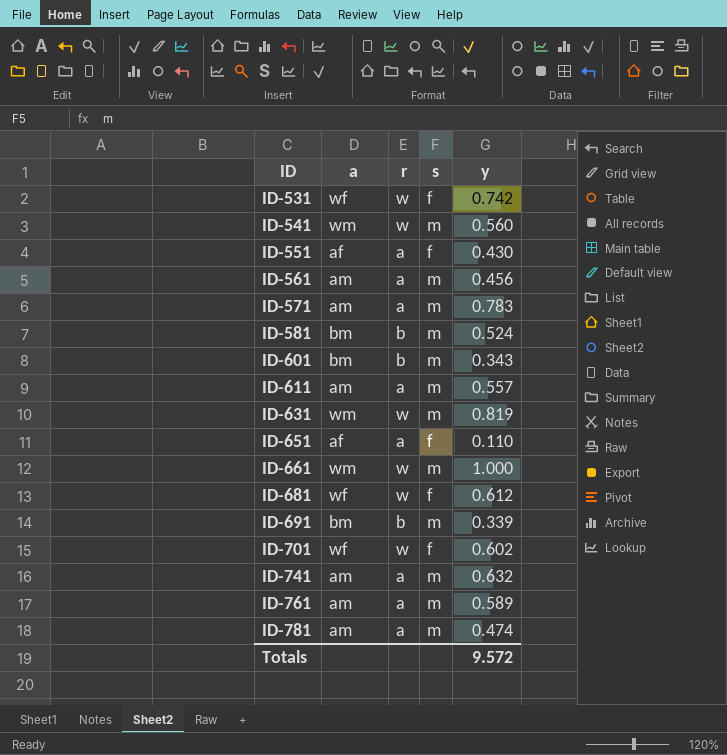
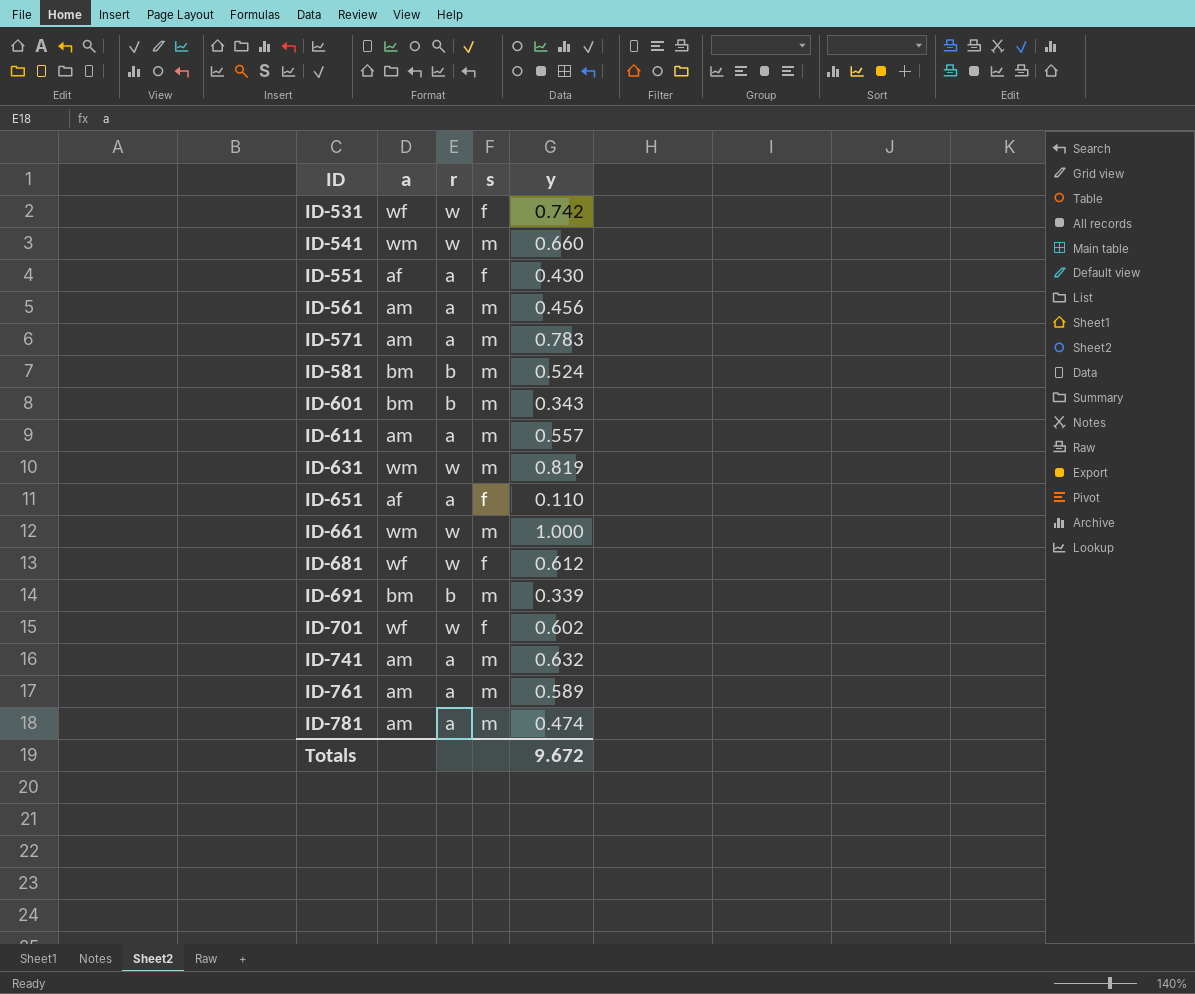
ID-541 | y: 0.560 -> 0.660
Totals | y: 9.572 -> 9.672

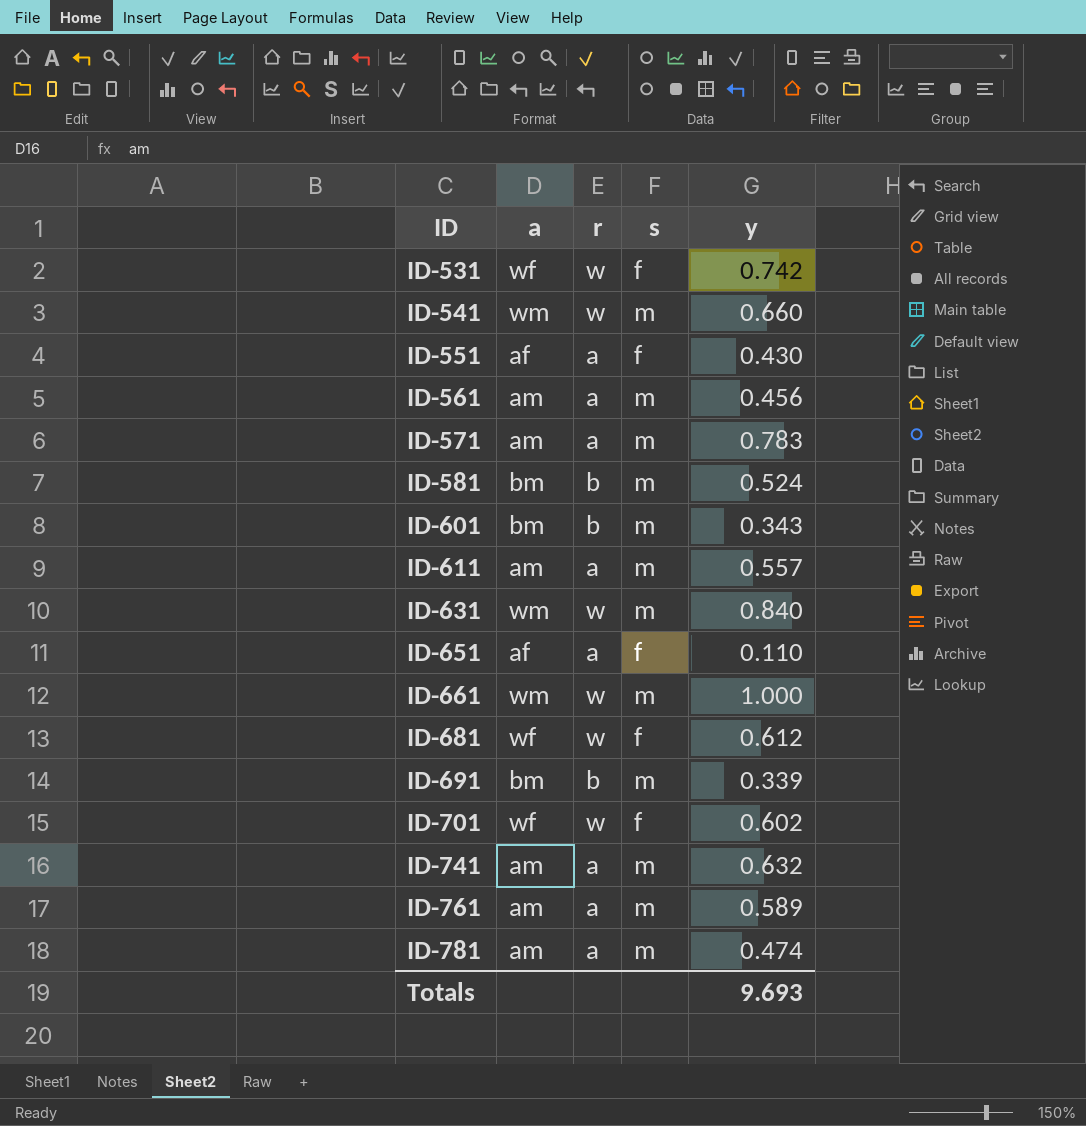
ID-631 | y: 0.819 -> 0.840
Totals | y: 9.672 -> 9.693

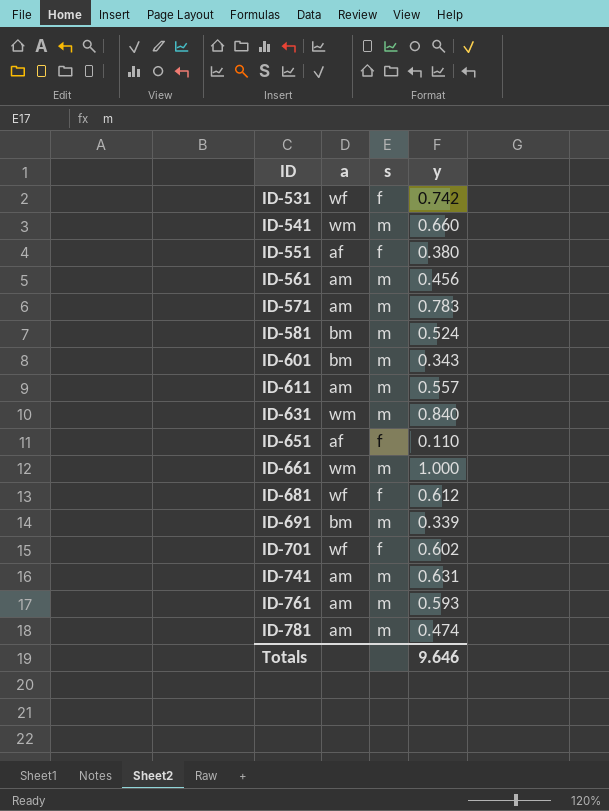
column r | position: 3 -> none
ID-551 | y: 0.430 -> 0.380
ID-741 | y: 0.632 -> 0.631
ID-761 | y: 0.589 -> 0.593
Totals | y: 9.693 -> 9.646

